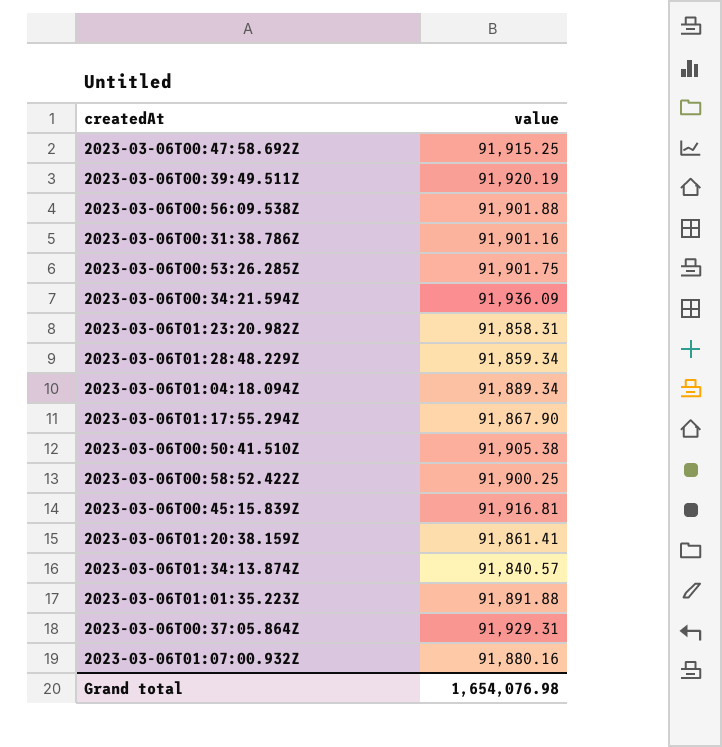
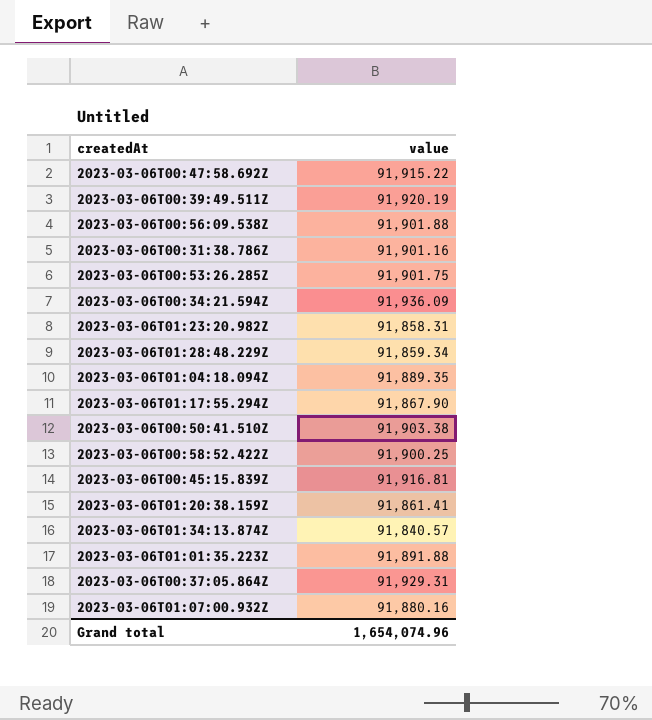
2023-03-06T00:47:58.692Z | value: 91,915.25 -> 91,915.22
2023-03-06T01:04:18.094Z | value: 91,889.34 -> 91,889.35
2023-03-06T00:50:41.510Z | value: 91,905.38 -> 91,903.38
Grand total | value: 1,654,076.98 -> 1,654,074.96

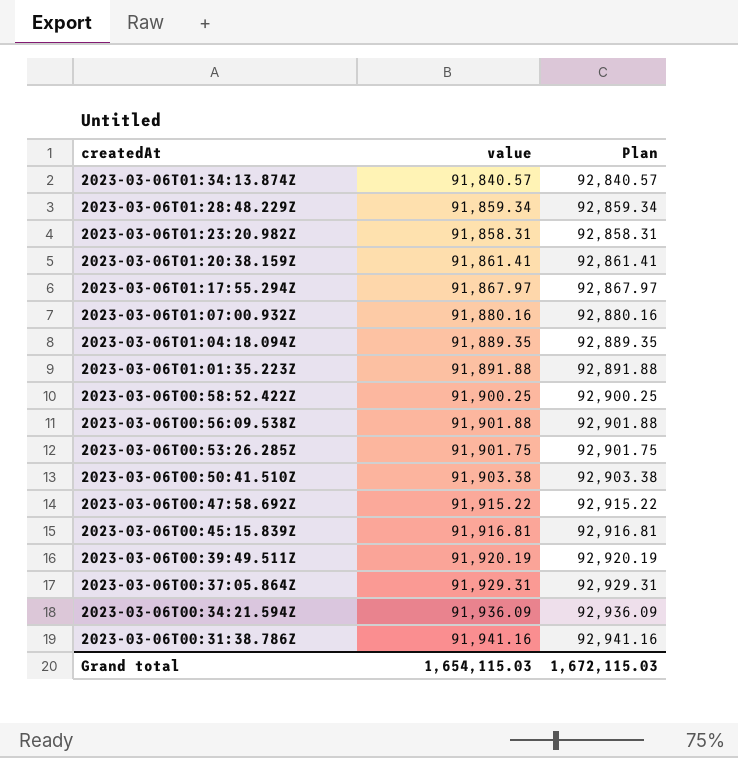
row order: none -> createdAt descending
column Plan | formula: none -> [value] + 1000
2023-03-06T01:17:55.294Z | value: 91,867.90 -> 91,867.97
2023-03-06T00:31:38.786Z | value: 91,901.16 -> 91,941.16
Grand total | value: 1,654,074.96 -> 1,654,115.03

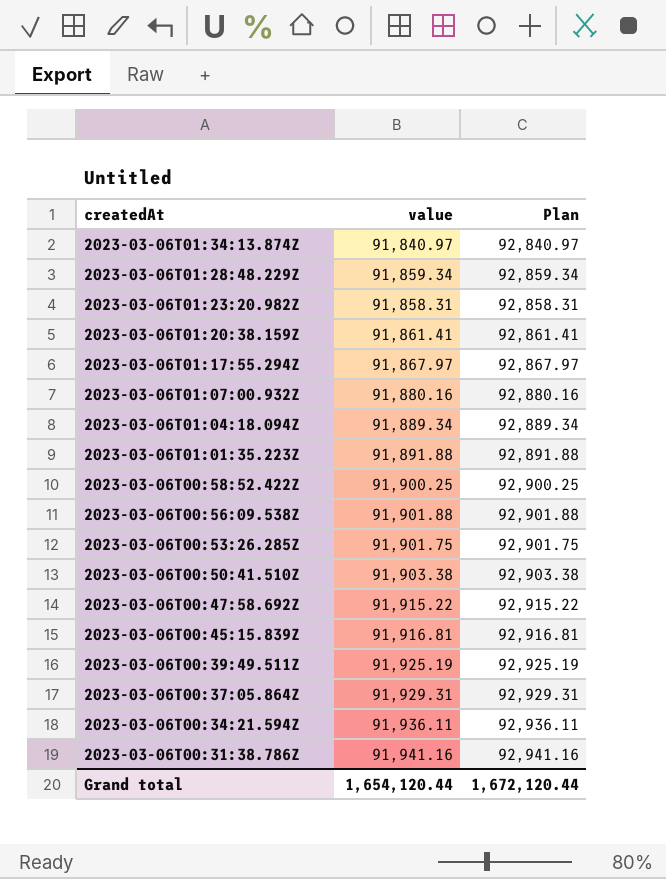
2023-03-06T01:34:13.874Z | value: 91,840.57 -> 91,840.97
2023-03-06T01:34:13.874Z | Plan: 92,840.57 -> 92,840.97
2023-03-06T01:04:18.094Z | value: 91,889.35 -> 91,889.34
2023-03-06T01:04:18.094Z | Plan: 92,889.35 -> 92,889.34
2023-03-06T00:39:49.511Z | value: 91,920.19 -> 91,925.19
2023-03-06T00:39:49.511Z | Plan: 92,920.19 -> 92,925.19
2023-03-06T00:34:21.594Z | value: 91,936.09 -> 91,936.11
2023-03-06T00:34:21.594Z | Plan: 92,936.09 -> 92,936.11
Grand total | value: 1,654,115.03 -> 1,654,120.44
Grand total | Plan: 1,672,115.03 -> 1,672,120.44

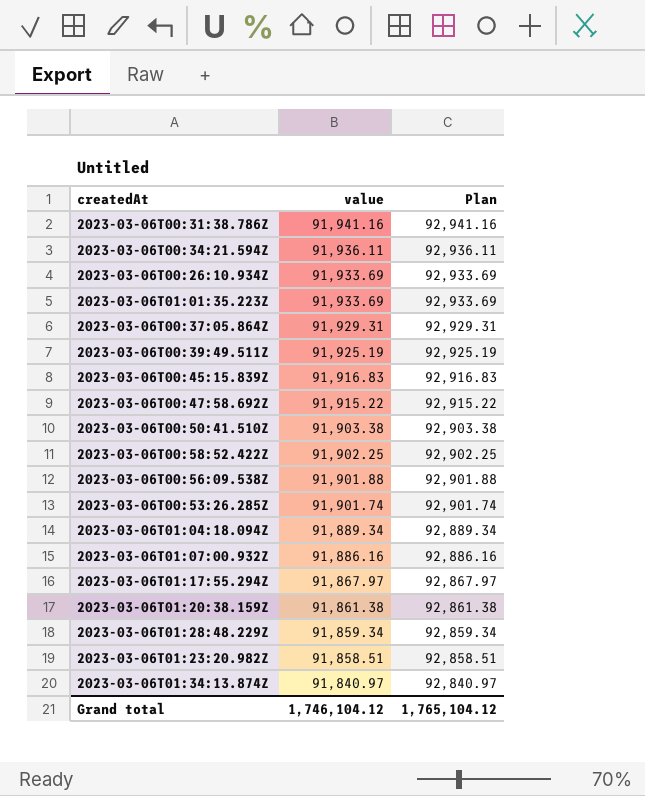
row order: createdAt descending -> value descending
row 2023-03-06T00:26:10.934Z: none -> 91,933.69 | 92,933.69
2023-03-06T01:01:35.223Z | value: 91,891.88 -> 91,933.69
2023-03-06T01:01:35.223Z | Plan: 92,891.88 -> 92,933.69
2023-03-06T00:45:15.839Z | value: 91,916.81 -> 91,916.83
2023-03-06T00:45:15.839Z | Plan: 92,916.81 -> 92,916.83
2023-03-06T00:58:52.422Z | value: 91,900.25 -> 91,902.25
2023-03-06T00:58:52.422Z | Plan: 92,900.25 -> 92,902.25
2023-03-06T00:53:26.285Z | value: 91,901.75 -> 91,901.74
2023-03-06T00:53:26.285Z | Plan: 92,901.75 -> 92,901.74
2023-03-06T01:07:00.932Z | value: 91,880.16 -> 91,886.16
2023-03-06T01:07:00.932Z | Plan: 92,880.16 -> 92,886.16
2023-03-06T01:20:38.159Z | value: 91,861.41 -> 91,861.38
2023-03-06T01:20:38.159Z | Plan: 92,861.41 -> 92,861.38
2023-03-06T01:23:20.982Z | value: 91,858.31 -> 91,858.51
2023-03-06T01:23:20.982Z | Plan: 92,858.31 -> 92,858.51
Grand total | value: 1,654,120.44 -> 1,746,104.12
Grand total | Plan: 1,672,120.44 -> 1,765,104.12

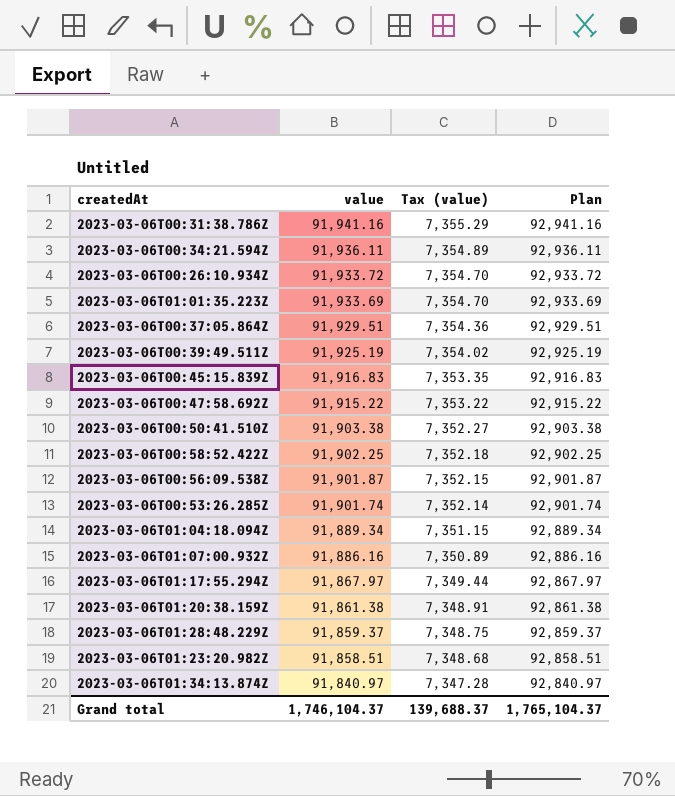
column Tax (value) | formula: none -> [value] * 0.08
2023-03-06T00:26:10.934Z | value: 91,933.69 -> 91,933.72
2023-03-06T00:26:10.934Z | Plan: 92,933.69 -> 92,933.72
2023-03-06T00:37:05.864Z | value: 91,929.31 -> 91,929.51
2023-03-06T00:37:05.864Z | Plan: 92,929.31 -> 92,929.51
2023-03-06T00:56:09.538Z | value: 91,901.88 -> 91,901.87
2023-03-06T00:56:09.538Z | Plan: 92,901.88 -> 92,901.87
2023-03-06T01:28:48.229Z | value: 91,859.34 -> 91,859.37
2023-03-06T01:28:48.229Z | Plan: 92,859.34 -> 92,859.37
Grand total | value: 1,746,104.12 -> 1,746,104.37
Grand total | Plan: 1,765,104.12 -> 1,765,104.37

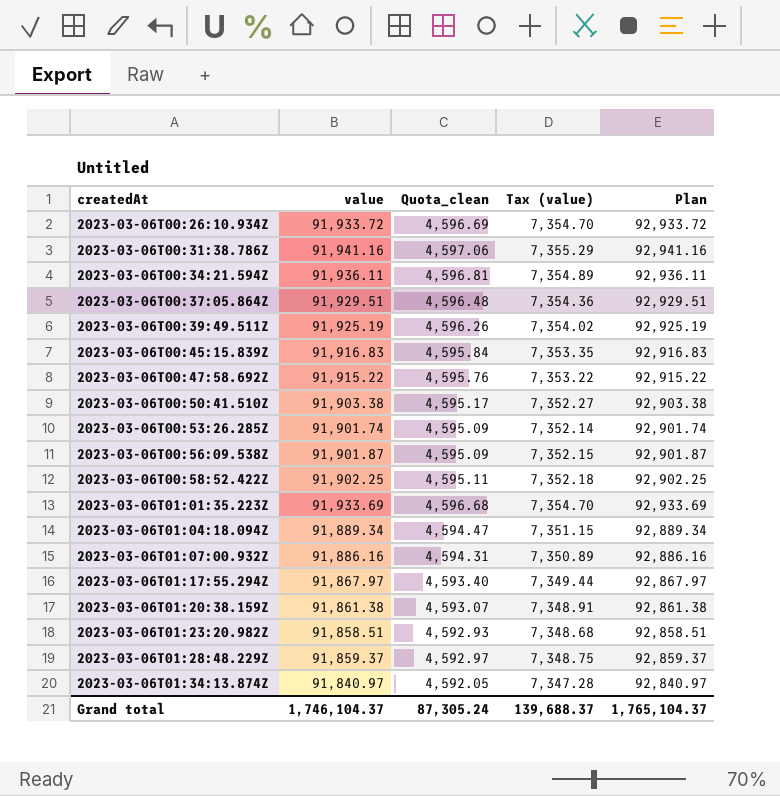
row order: value descending -> createdAt ascending
column Quota_clean | formula: none -> [value] * 0.05

